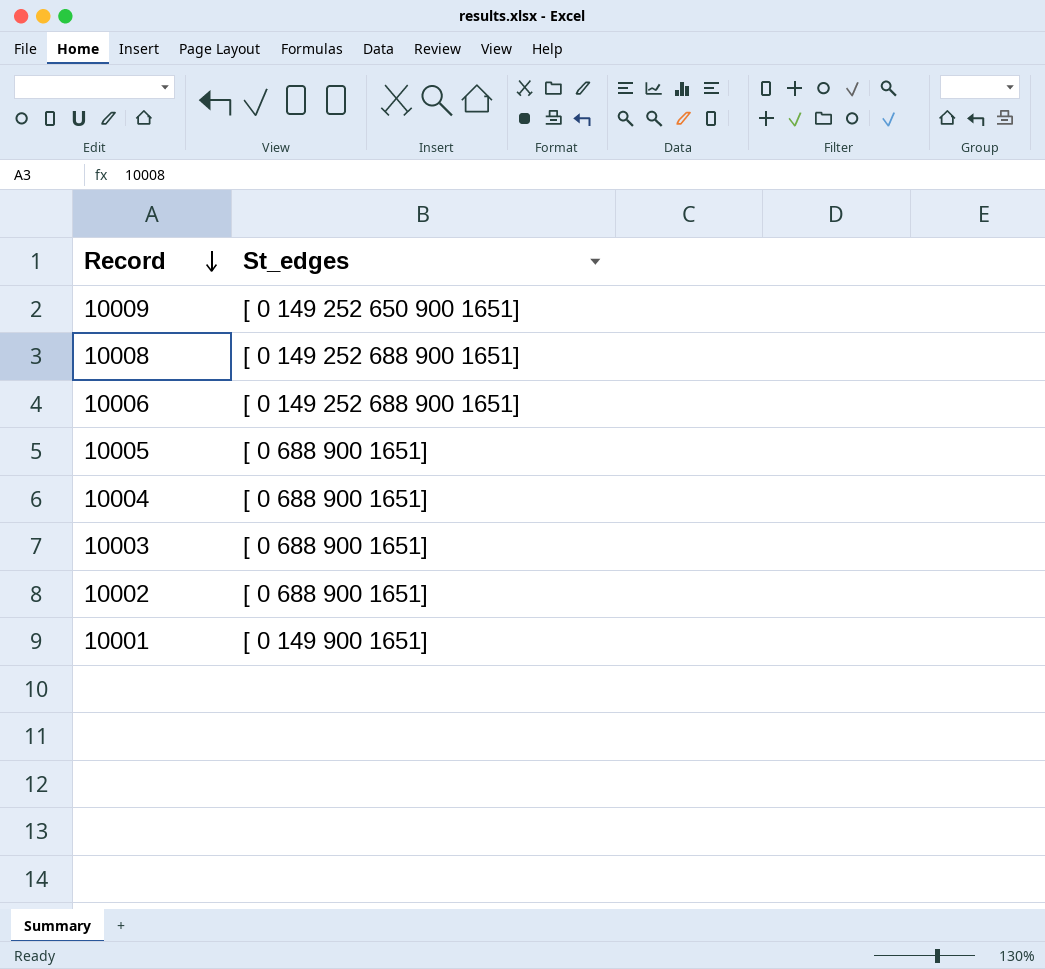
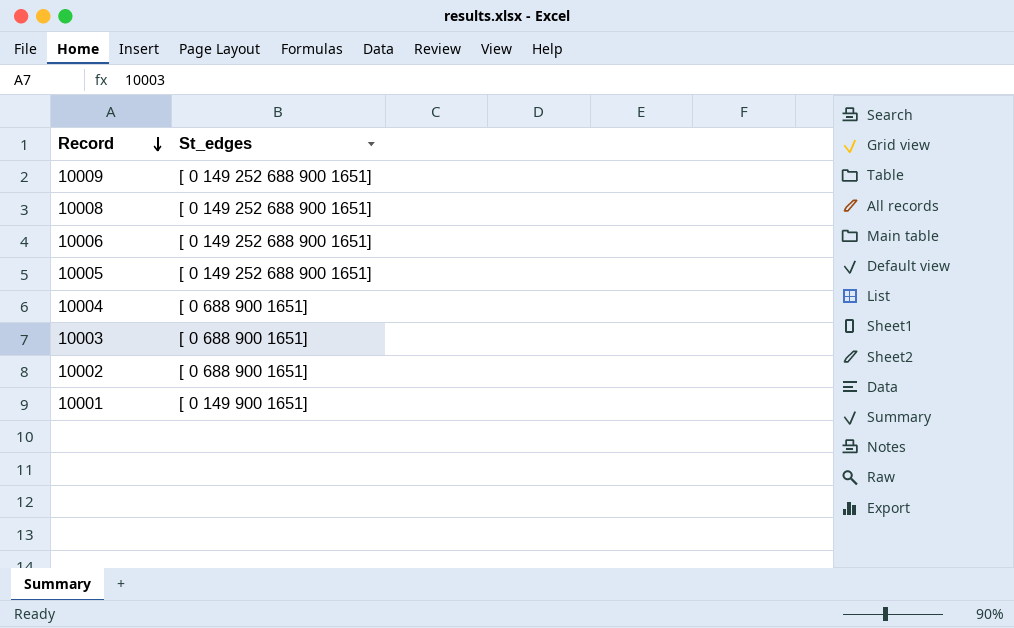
10009 | St_edges: [ 0 149 252 650 900 1651] -> [ 0 149 252 688 900 1651]
10005 | St_edges: [ 0 688 900 1651] -> [ 0 149 252 688 900 1651]

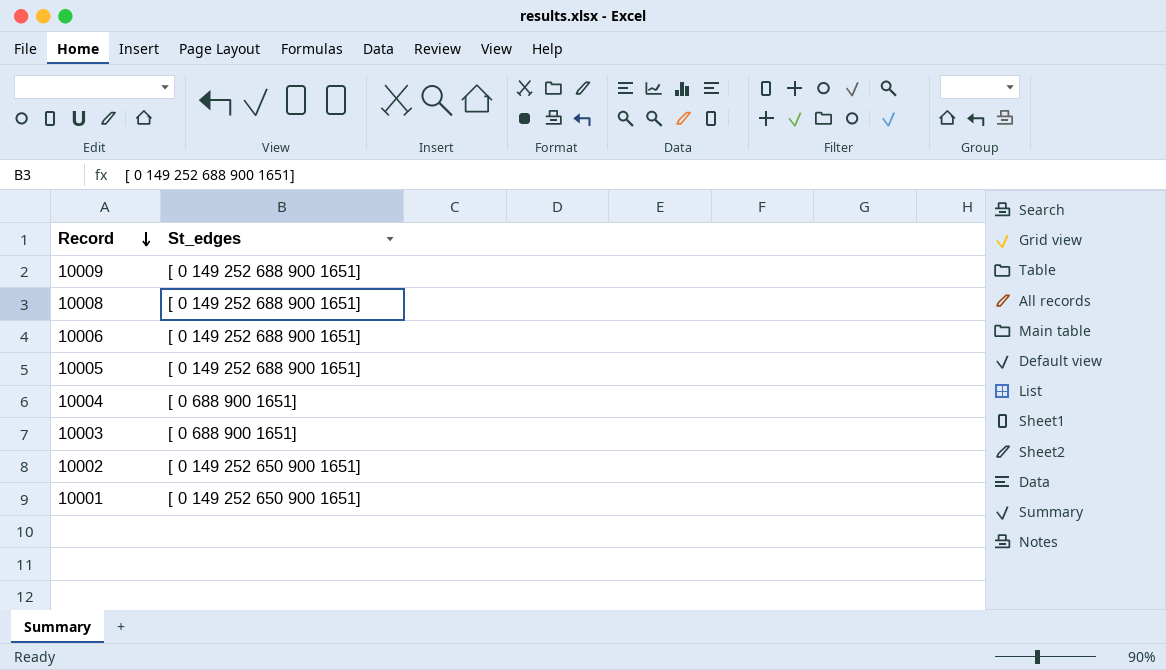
10002 | St_edges: [ 0 688 900 1651] -> [ 0 149 252 650 900 1651]
10001 | St_edges: [ 0 149 900 1651] -> [ 0 149 252 650 900 1651]

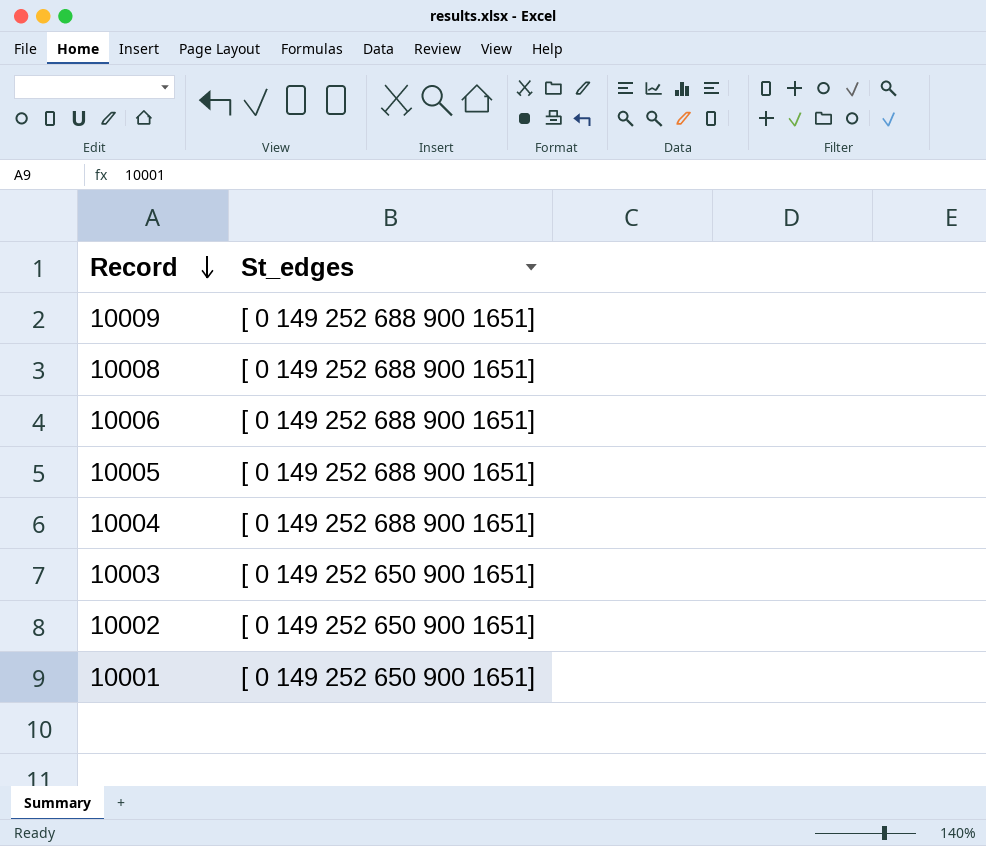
10004 | St_edges: [ 0 688 900 1651] -> [ 0 149 252 688 900 1651]
10003 | St_edges: [ 0 688 900 1651] -> [ 0 149 252 650 900 1651]

